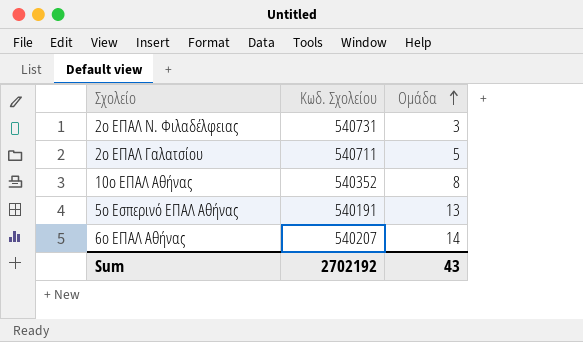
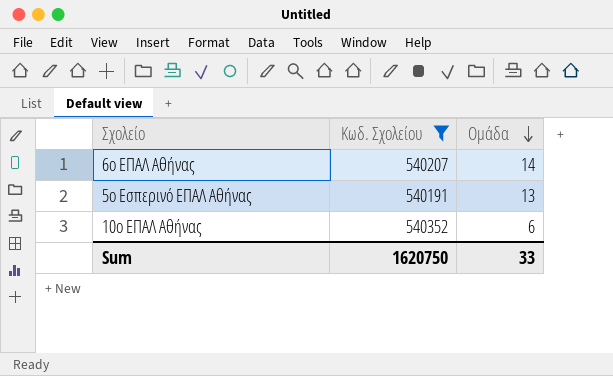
filter: none -> Κωδ. Σχολείου <= 540352
row order: Ομάδα ascending -> Ομάδα descending
10ο ΕΠΑΛ Αθήνας | Ομάδα: 8 -> 6
Sum | Κωδ. Σχολείου: 2702192 -> 1620750
Sum | Ομάδα: 43 -> 33

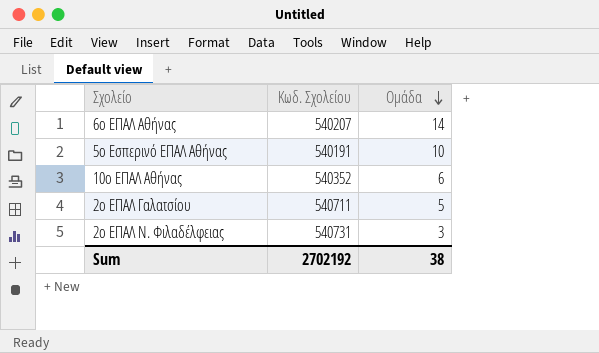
filter: Κωδ. Σχολείου <= 540352 -> none
5ο Εσπερινό ΕΠΑΛ Αθήνας | Ομάδα: 13 -> 10
Sum | Κωδ. Σχολείου: 1620750 -> 2702192
Sum | Ομάδα: 33 -> 38

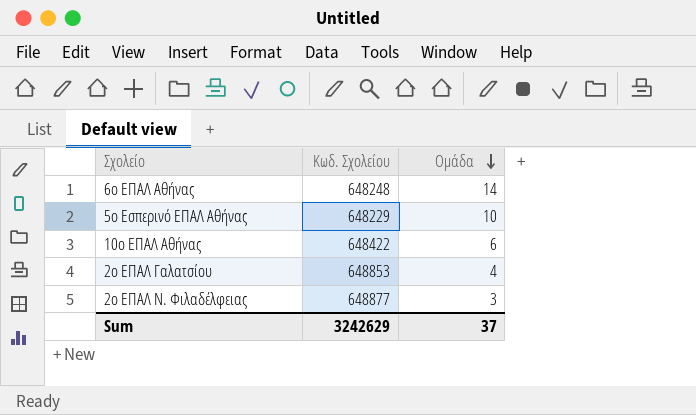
6ο ΕΠΑΛ Αθήνας | Κωδ. Σχολείου: 540207 -> 648248
5ο Εσπερινό ΕΠΑΛ Αθήνας | Κωδ. Σχολείου: 540191 -> 648229
10ο ΕΠΑΛ Αθήνας | Κωδ. Σχολείου: 540352 -> 648422
2ο ΕΠΑΛ Γαλατσίου | Κωδ. Σχολείου: 540711 -> 648853
2ο ΕΠΑΛ Γαλατσίου | Ομάδα: 5 -> 4
2ο ΕΠΑΛ Ν. Φιλαδέλφειας | Κωδ. Σχολείου: 540731 -> 648877
Sum | Κωδ. Σχολείου: 2702192 -> 3242629
Sum | Ομάδα: 38 -> 37

